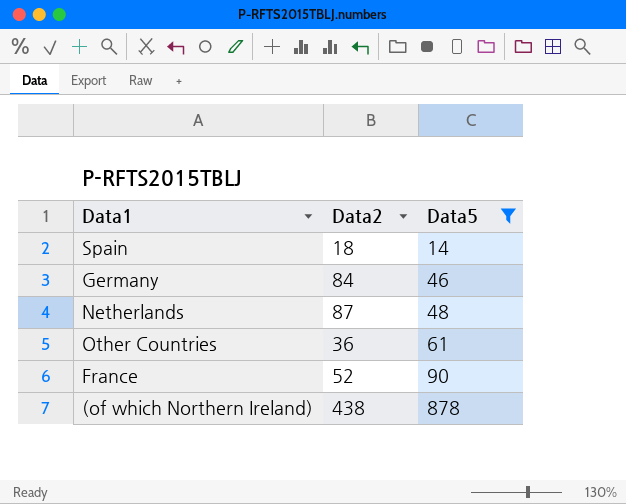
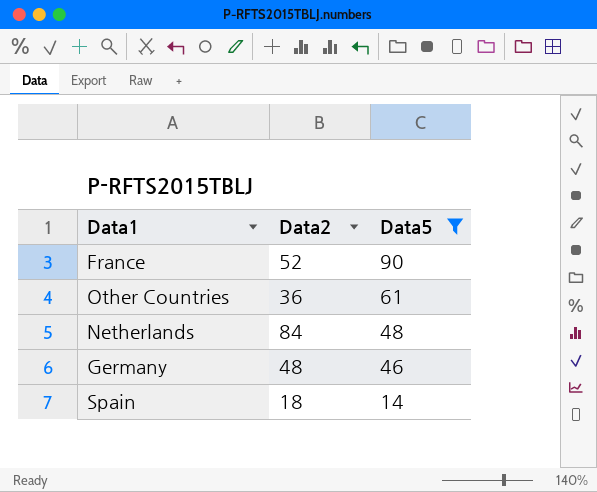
row order: Data5 ascending -> Data5 descending
row (of which Northern Ireland): 438 | 878 -> none
Netherlands | Data2: 87 -> 84
Germany | Data2: 84 -> 48

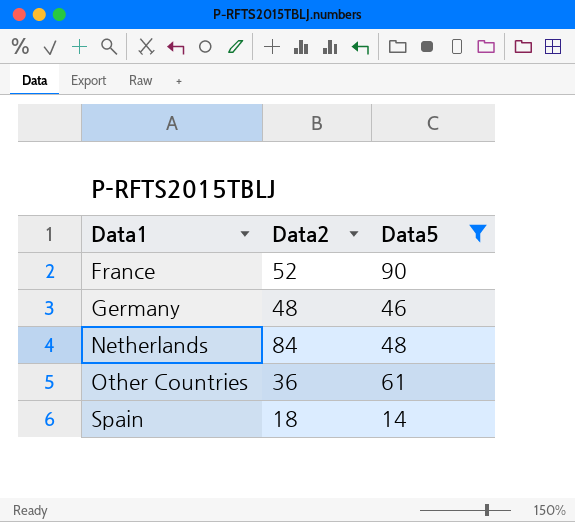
row order: Data5 descending -> Data1 ascending

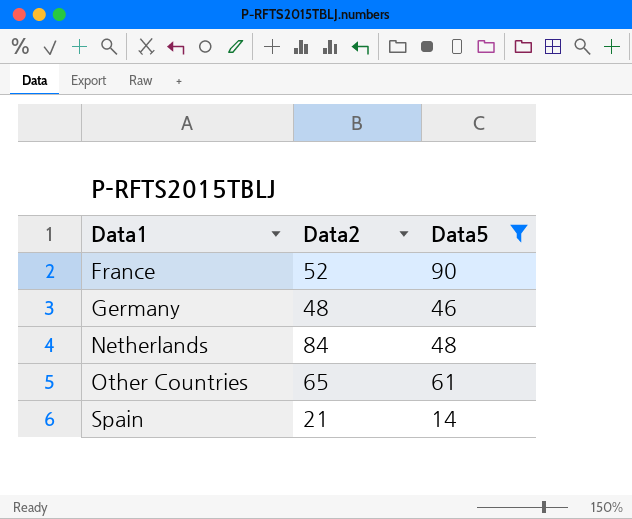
Other Countries | Data2: 36 -> 65
Spain | Data2: 18 -> 21

